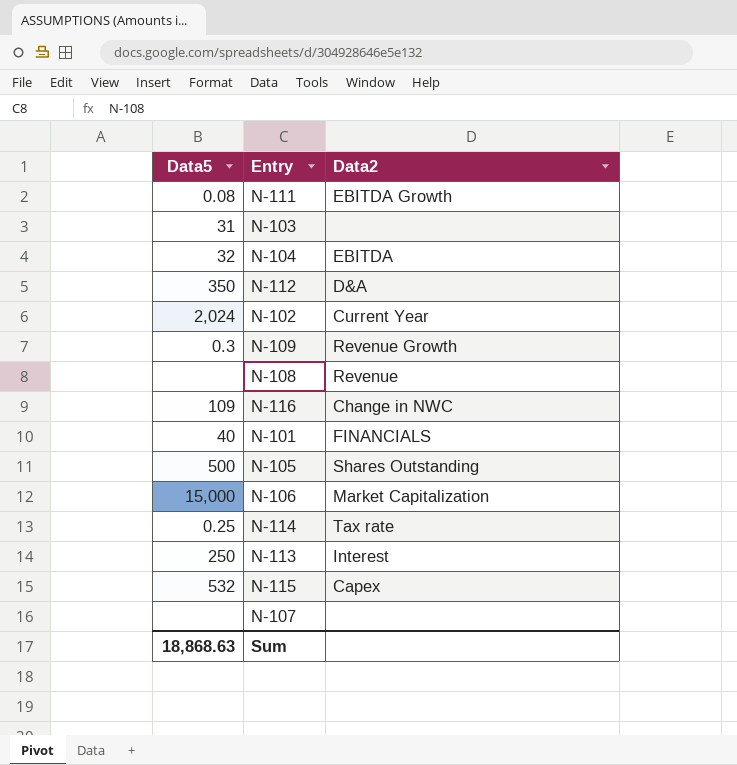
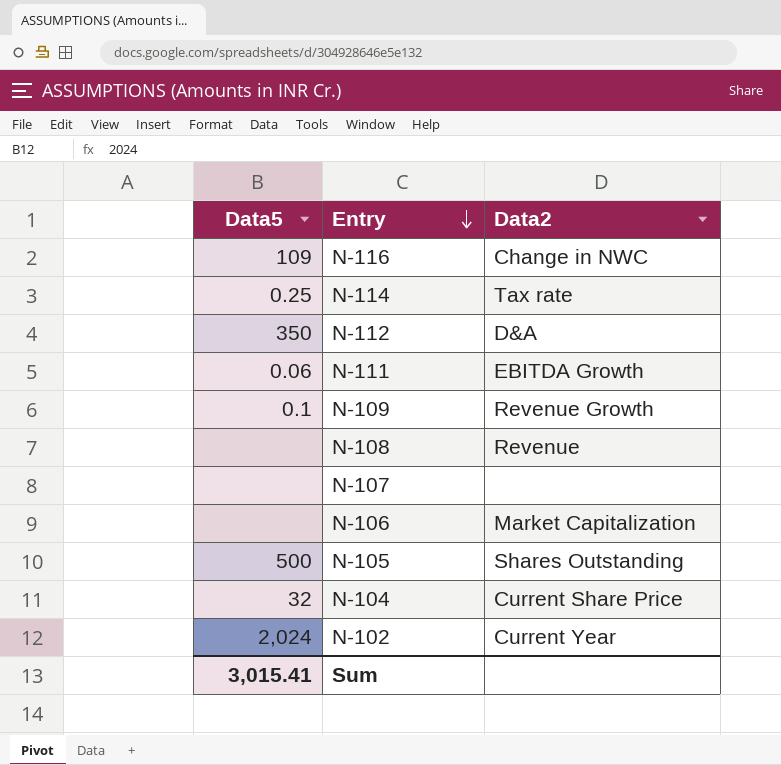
row order: none -> Entry descending
row N-103: 31 | none -> none
row N-101: 40 | FINANCIALS -> none
row N-113: 250 | Interest -> none
row N-115: 532 | Capex -> none
N-111 | Data5: 0.08 -> 0.06
N-109 | Data5: 0.3 -> 0.1
N-106 | Data5: 15,000 -> none
N-104 | Data2: EBITDA -> Current Share Price
Sum | Data5: 18,868.63 -> 3,015.41

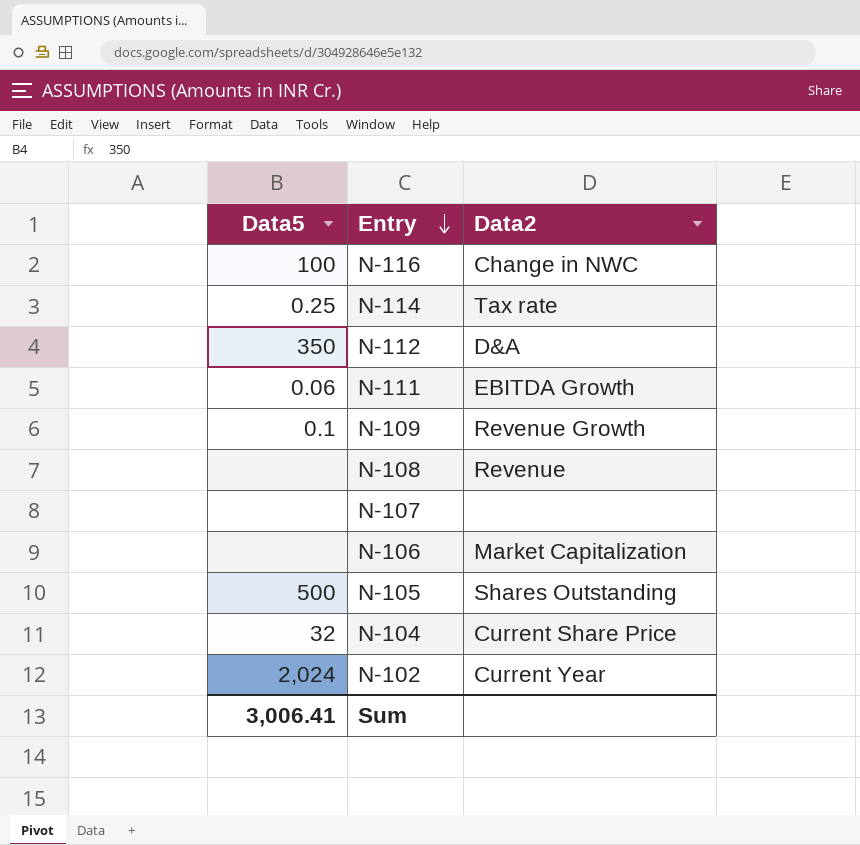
N-116 | Data5: 109 -> 100
Sum | Data5: 3,015.41 -> 3,006.41

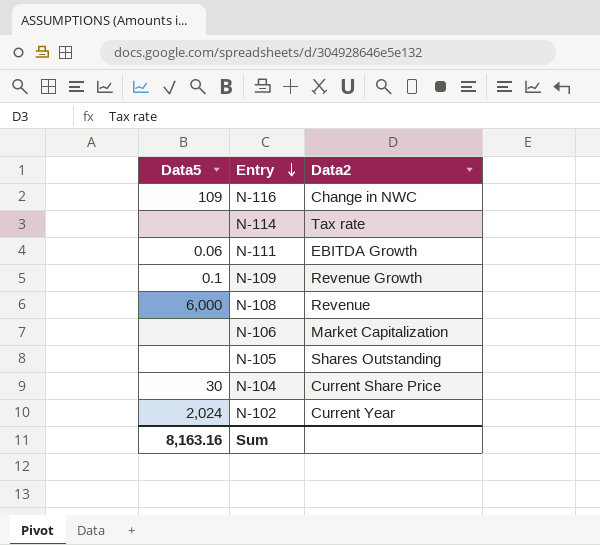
row N-112: 350 | D&A -> none
row N-107: none | none -> none
N-116 | Data5: 100 -> 109
N-114 | Data5: 0.25 -> none
N-108 | Data5: none -> 6,000
N-105 | Data5: 500 -> none
N-104 | Data5: 32 -> 30
Sum | Data5: 3,006.41 -> 8,163.16

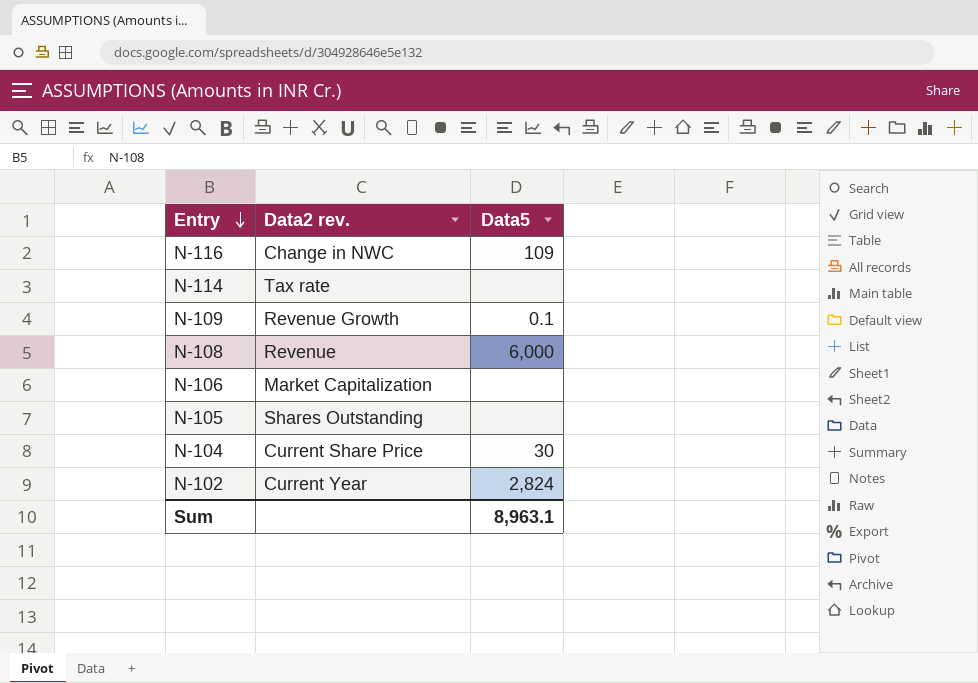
column name: Data2 -> Data2 rev.
column Data5 | position: 1 -> 3
row N-111: 0.06 | EBITDA Growth -> none
N-102 | Data5: 2,024 -> 2,824
Sum | Data5: 8,163.16 -> 8,963.1

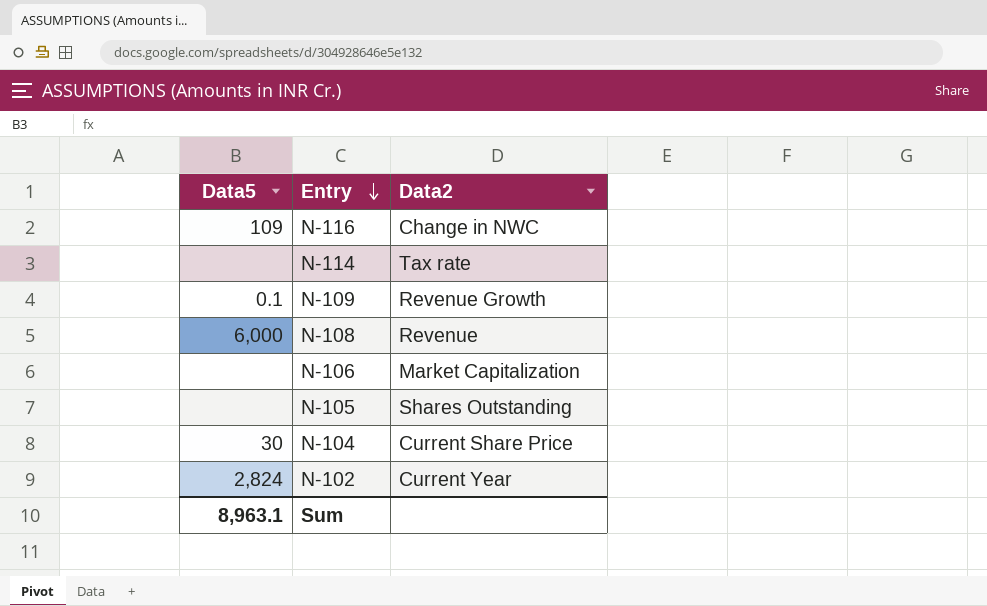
column Data5 | position: 3 -> 1
column name: Data2 rev. -> Data2

